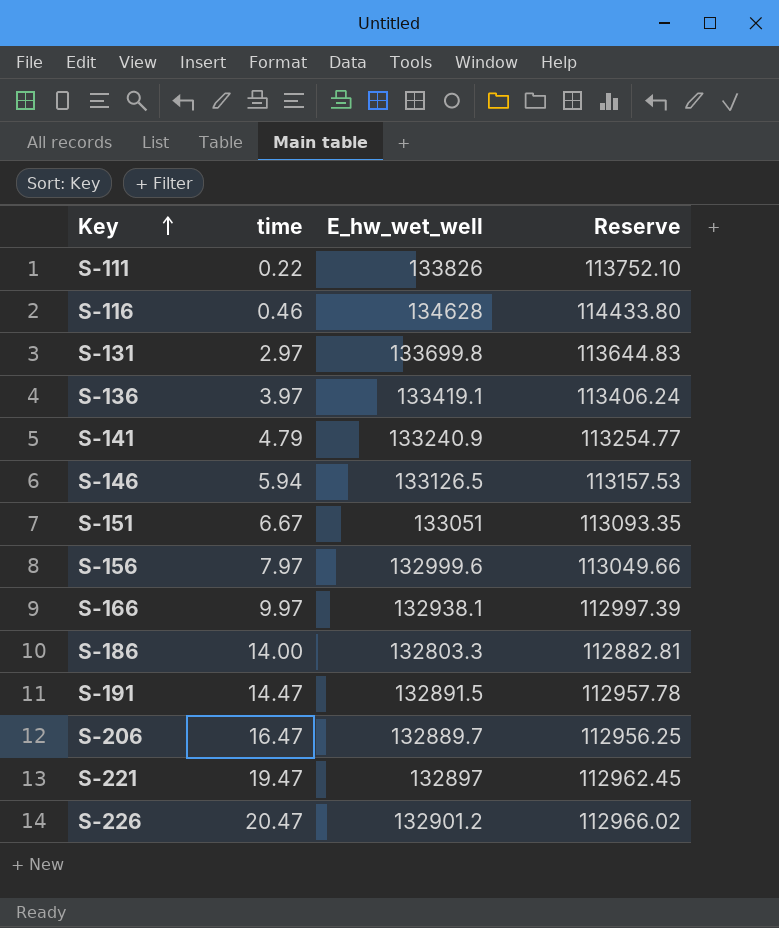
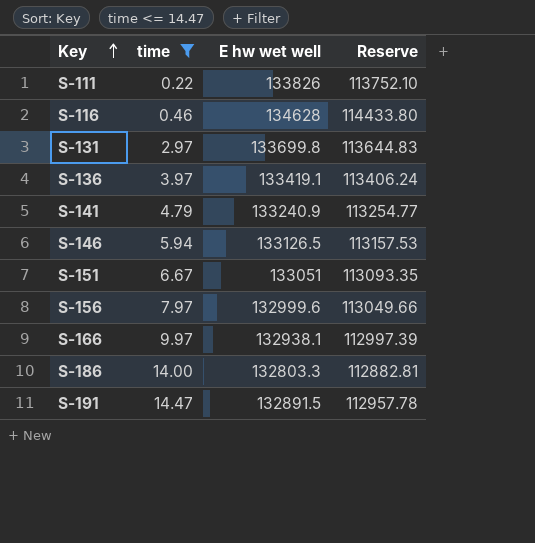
filter: none -> time <= 14.47
column name: E_hw_wet_well -> E hw wet well

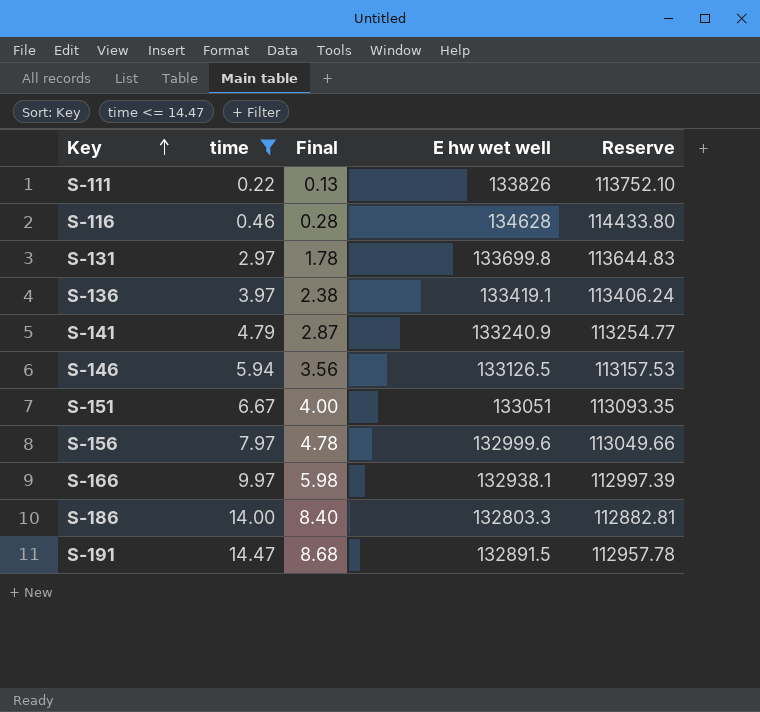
column Final | formula: none -> [time] * 0.6

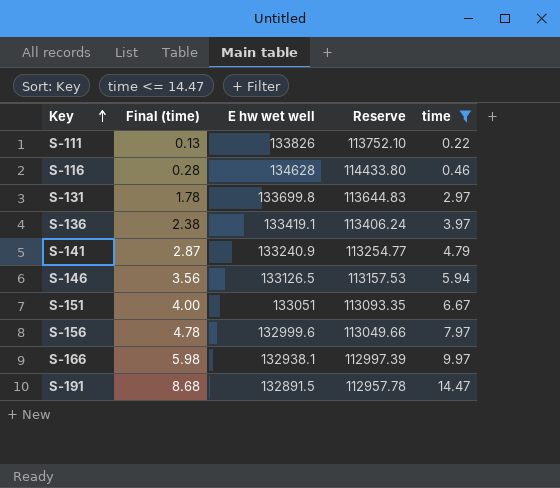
column name: Final -> Final (time)
column time | position: 2 -> 5
row S-186: 14.00 | 8.40 | 132803.3 | 112882.81 -> none

